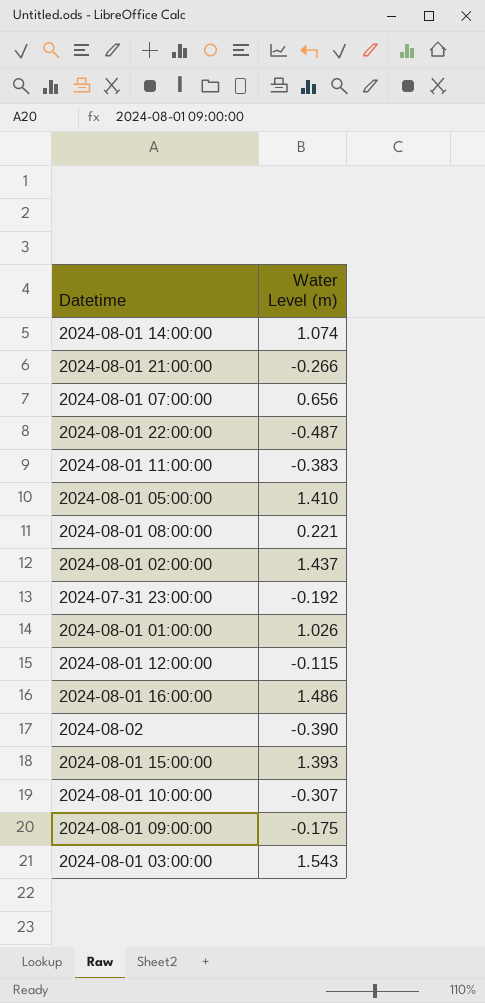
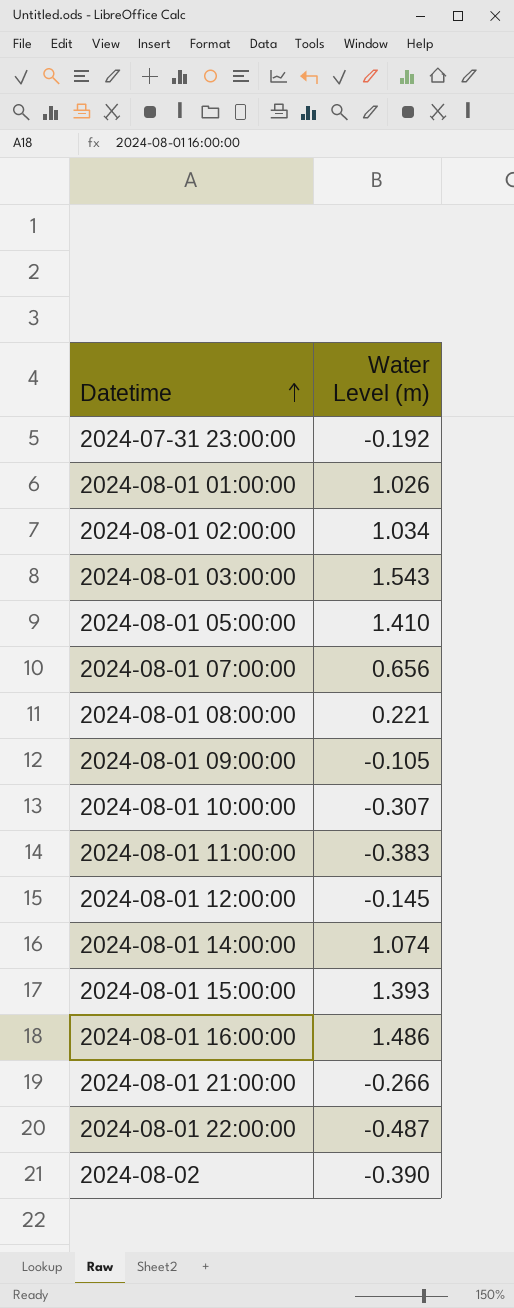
row order: none -> Datetime ascending
2024-08-01 02:00:00 | Water Level (m): 1.437 -> 1.034
2024-08-01 09:00:00 | Water Level (m): -0.175 -> -0.105
2024-08-01 12:00:00 | Water Level (m): -0.115 -> -0.145

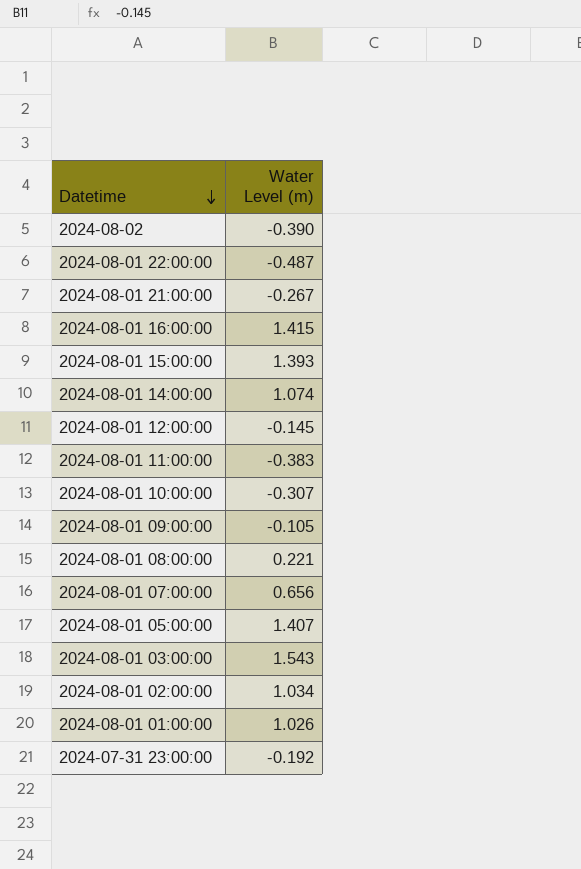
row order: Datetime ascending -> Datetime descending
2024-08-01 21:00:00 | Water Level (m): -0.266 -> -0.267
2024-08-01 16:00:00 | Water Level (m): 1.486 -> 1.415
2024-08-01 05:00:00 | Water Level (m): 1.410 -> 1.407

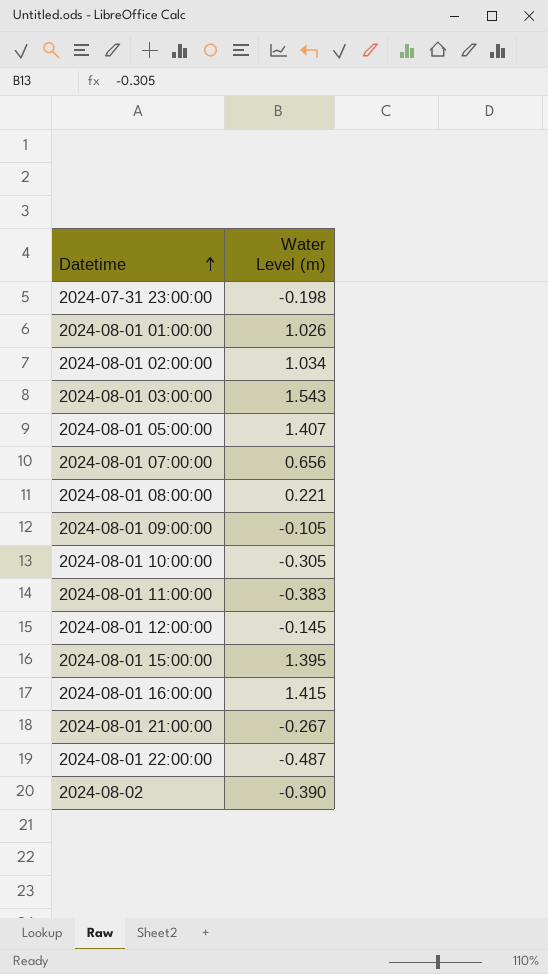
row order: Datetime descending -> Datetime ascending
row 2024-08-01 14:00:00: 1.074 -> none
2024-07-31 23:00:00 | Water Level (m): -0.192 -> -0.198
2024-08-01 10:00:00 | Water Level (m): -0.307 -> -0.305
2024-08-01 15:00:00 | Water Level (m): 1.393 -> 1.395

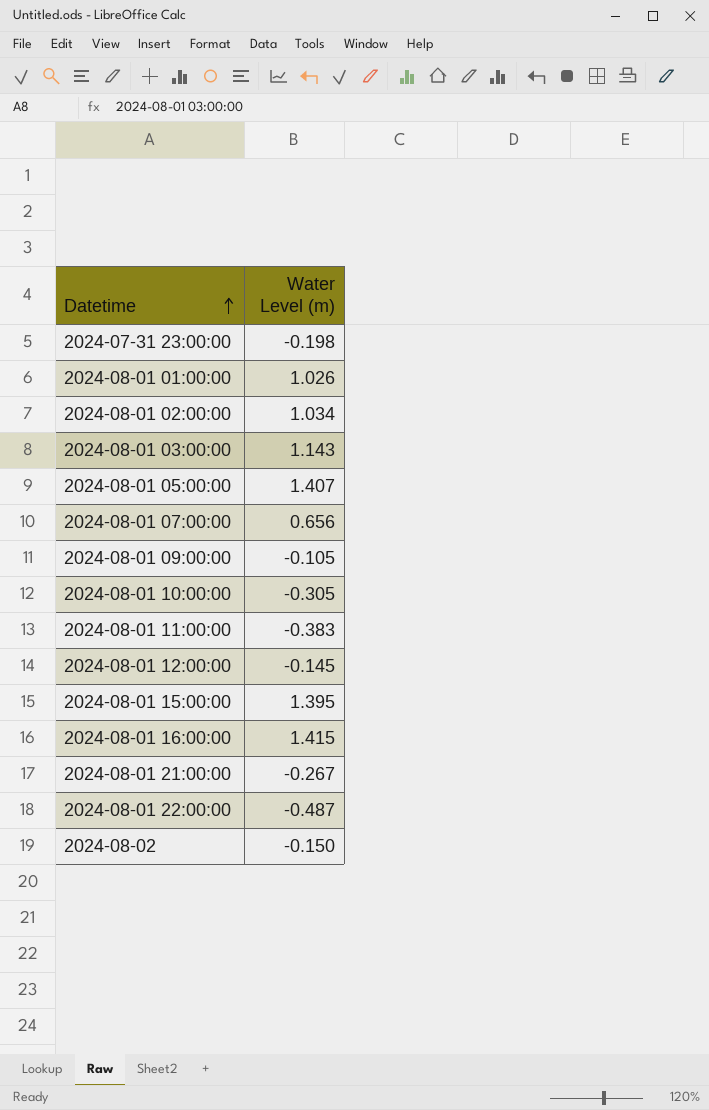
row 2024-08-01 08:00:00: 0.221 -> none
2024-08-01 03:00:00 | Water Level (m): 1.543 -> 1.143
2024-08-02 | Water Level (m): -0.390 -> -0.150

